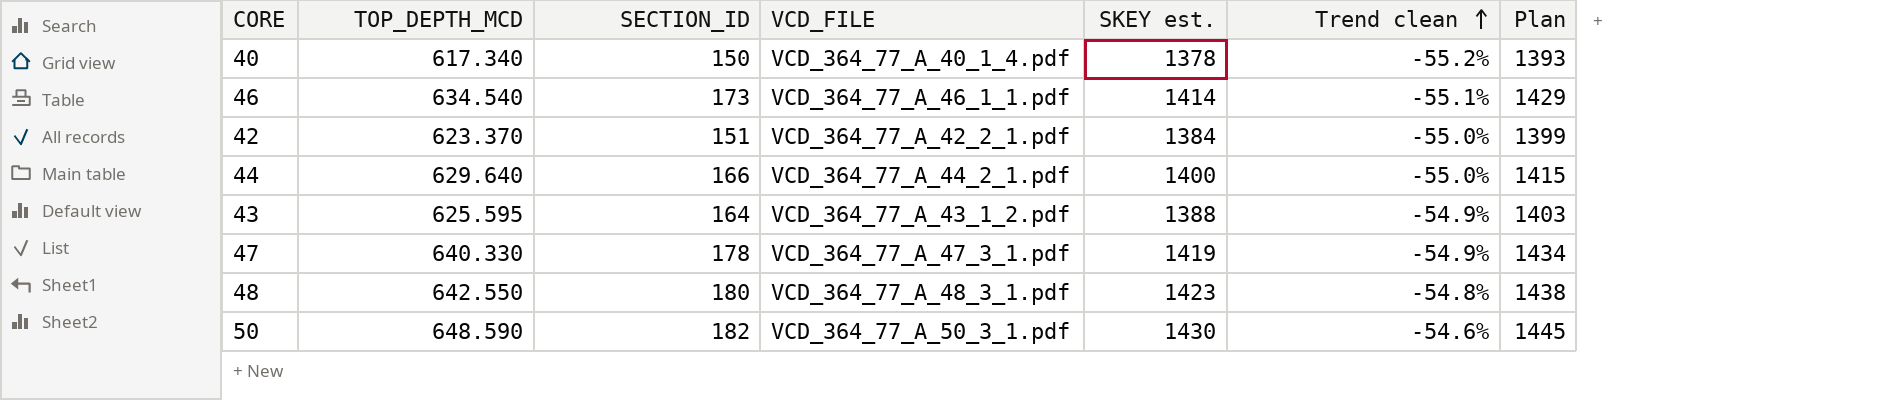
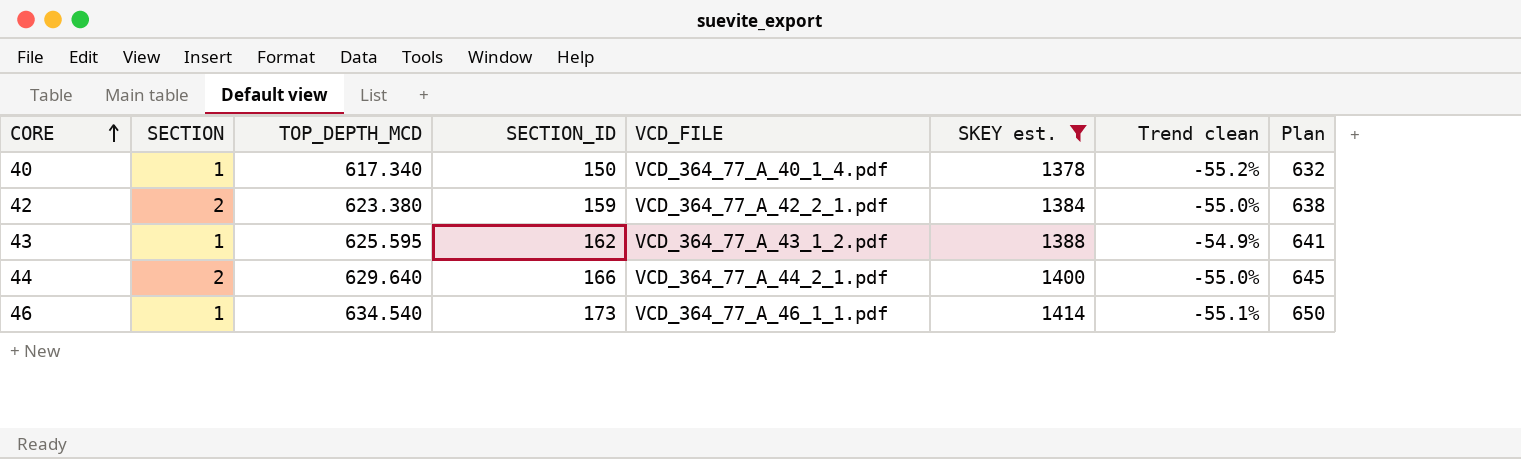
filter: none -> SKEY est. <= 1414
row order: Trend clean ascending -> CORE ascending
column SECTION | position: none -> 2
column Plan | formula: [SKEY est.] + 15 -> [TOP_DEPTH_MCD] + 15
42 | TOP_DEPTH_MCD: 623.370 -> 623.380
42 | SECTION_ID: 151 -> 159
43 | SECTION_ID: 164 -> 162

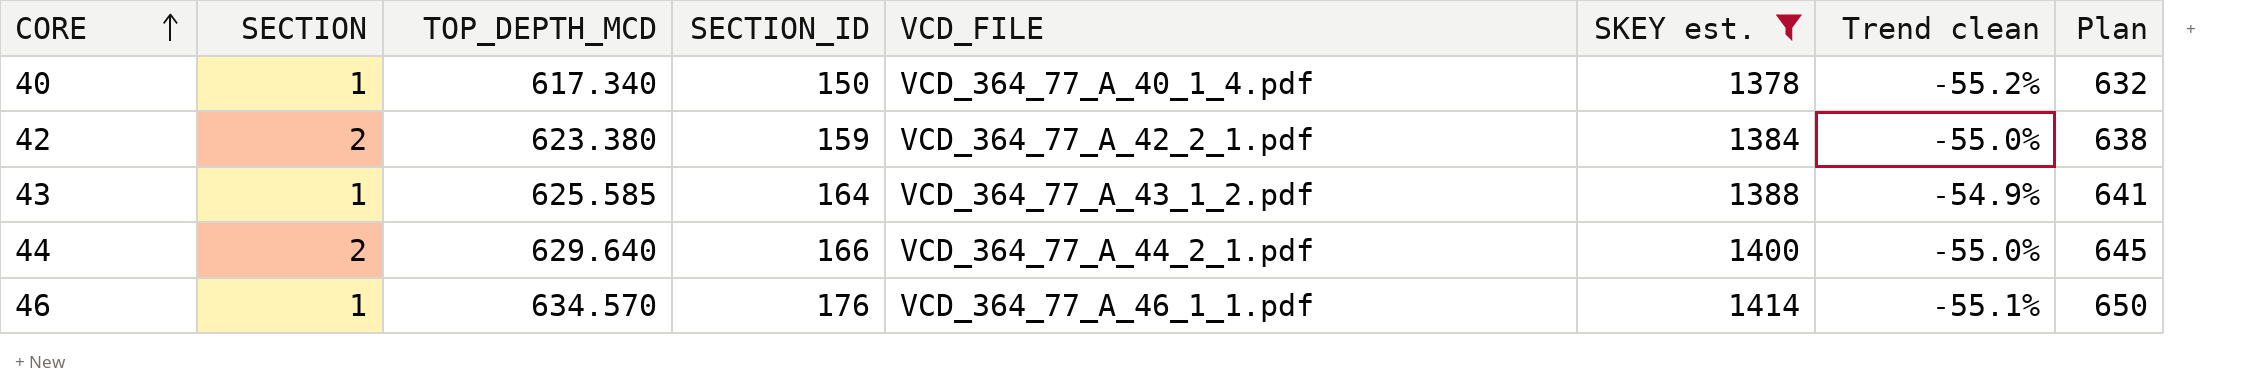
43 | TOP_DEPTH_MCD: 625.595 -> 625.585
43 | SECTION_ID: 162 -> 164
46 | TOP_DEPTH_MCD: 634.540 -> 634.570
46 | SECTION_ID: 173 -> 176

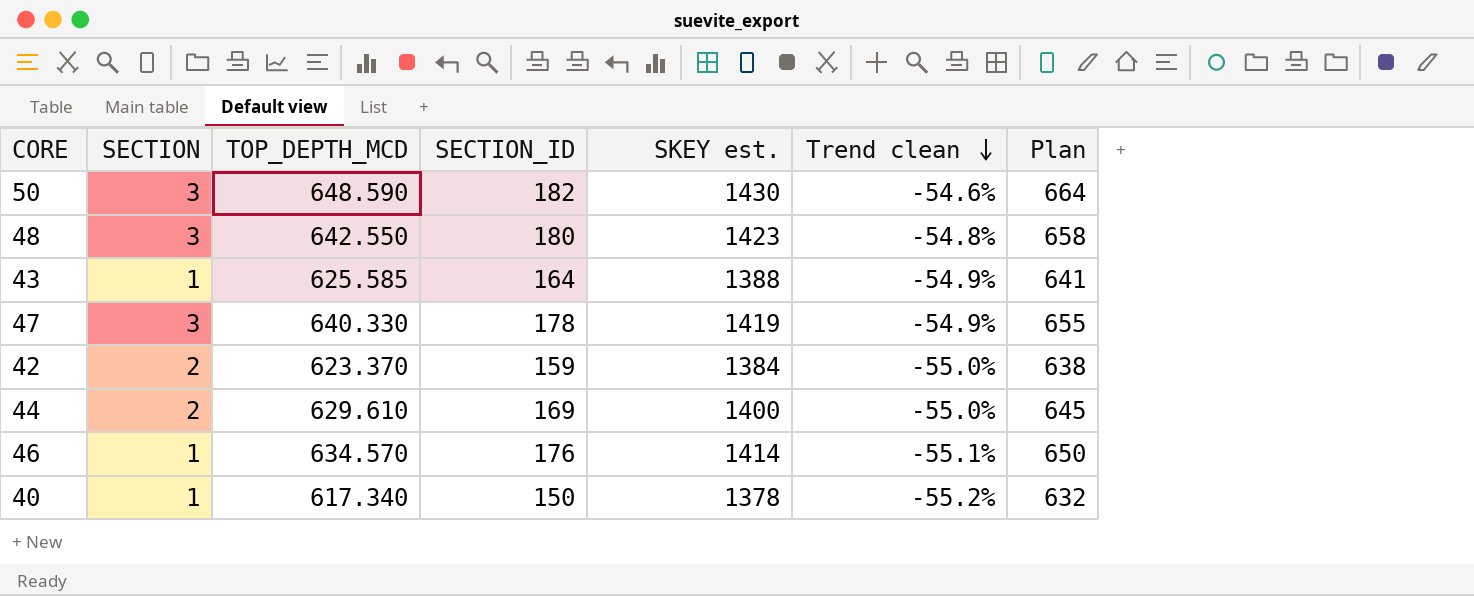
filter: SKEY est. <= 1414 -> none
row order: CORE ascending -> Trend clean descending
column VCD_FILE | position: 5 -> none
42 | TOP_DEPTH_MCD: 623.380 -> 623.370
44 | TOP_DEPTH_MCD: 629.640 -> 629.610
44 | SECTION_ID: 166 -> 169

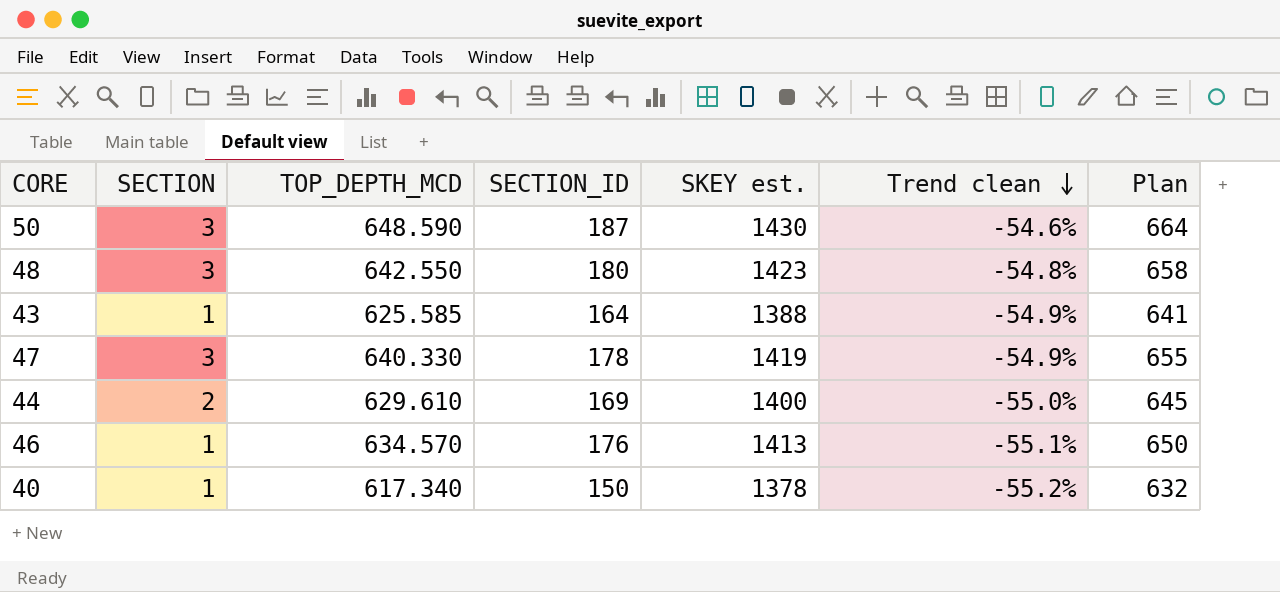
row 42: 2 | 623.370 | 159 | 1384 | -55.0% | 638 -> none
50 | SECTION_ID: 182 -> 187
46 | SKEY est.: 1414 -> 1413

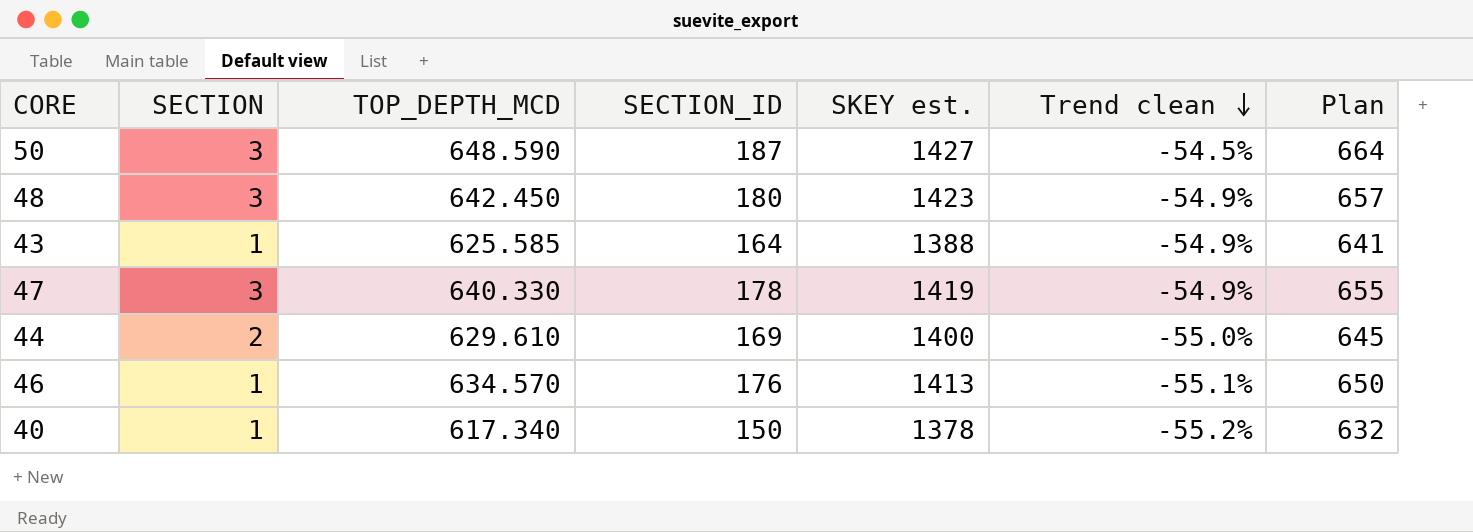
50 | SKEY est.: 1430 -> 1427
50 | Trend clean: -54.6% -> -54.5%
48 | TOP_DEPTH_MCD: 642.550 -> 642.450
48 | Trend clean: -54.8% -> -54.9%
48 | Plan: 658 -> 657

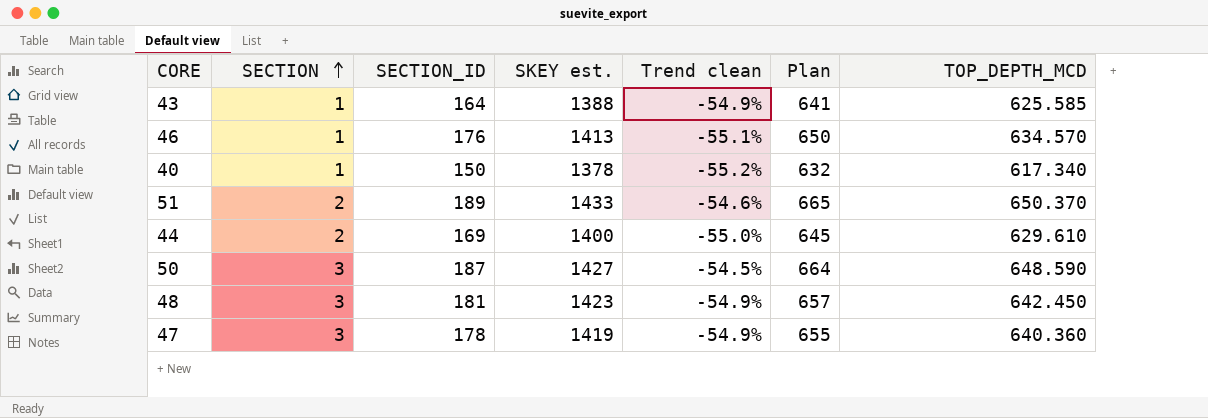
row order: Trend clean descending -> SECTION ascending
column TOP_DEPTH_MCD | position: 3 -> 7
row 51: none -> 2 | 189 | 1433 | -54.6% | 665 | 650.370
48 | SECTION_ID: 180 -> 181
47 | TOP_DEPTH_MCD: 640.330 -> 640.360

